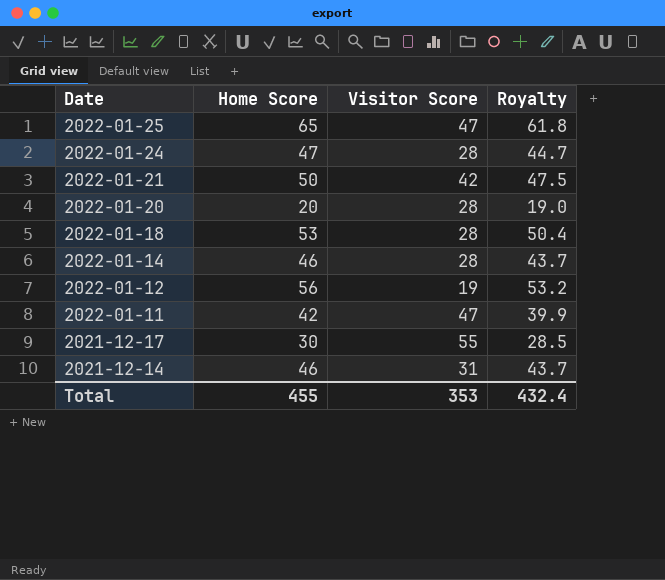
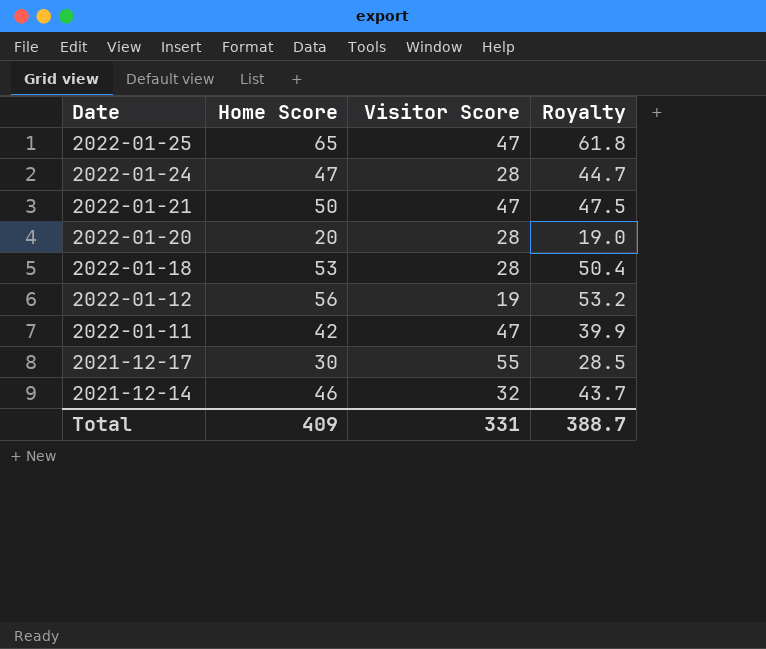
row 2022-01-14: 46 | 28 | 43.7 -> none
2022-01-21 | Visitor Score: 42 -> 47
2021-12-14 | Visitor Score: 31 -> 32
Total | Home Score: 455 -> 409
Total | Visitor Score: 353 -> 331
Total | Royalty: 432.4 -> 388.7

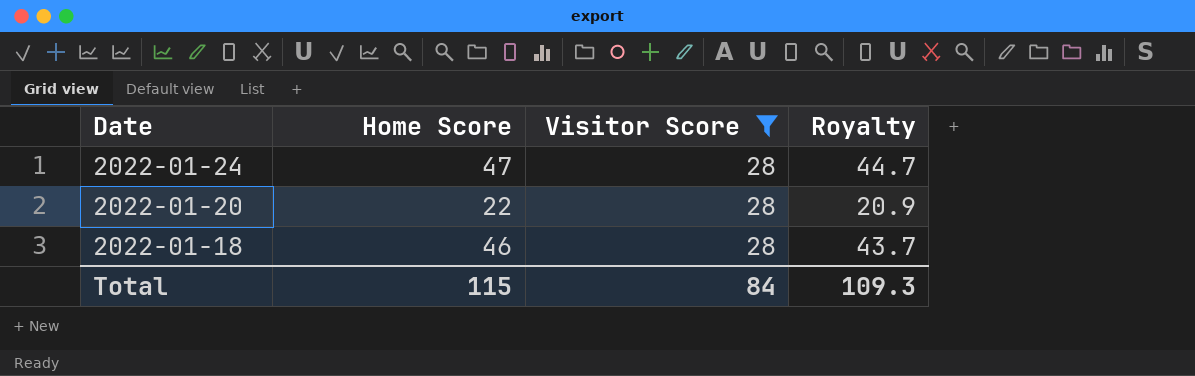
filter: none -> Visitor Score = 28
2022-01-20 | Home Score: 20 -> 22
2022-01-20 | Royalty: 19.0 -> 20.9
2022-01-18 | Home Score: 53 -> 46
2022-01-18 | Royalty: 50.4 -> 43.7
Total | Home Score: 409 -> 115
Total | Visitor Score: 331 -> 84
Total | Royalty: 388.7 -> 109.3

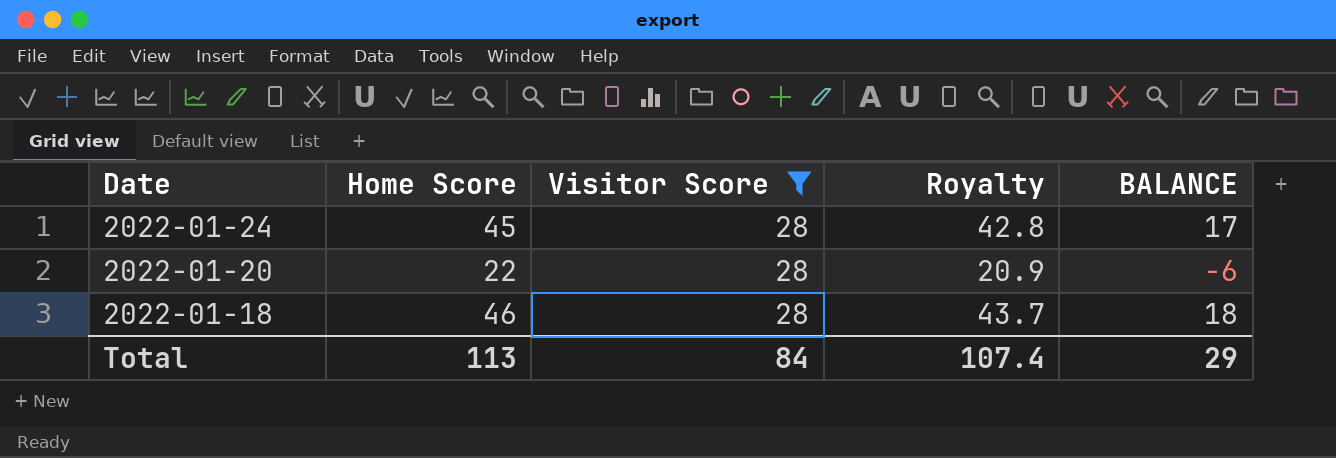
column BALANCE | formula: none -> [Home Score] - [Visitor Score]
2022-01-24 | Home Score: 47 -> 45
2022-01-24 | Royalty: 44.7 -> 42.8
Total | Home Score: 115 -> 113
Total | Royalty: 109.3 -> 107.4

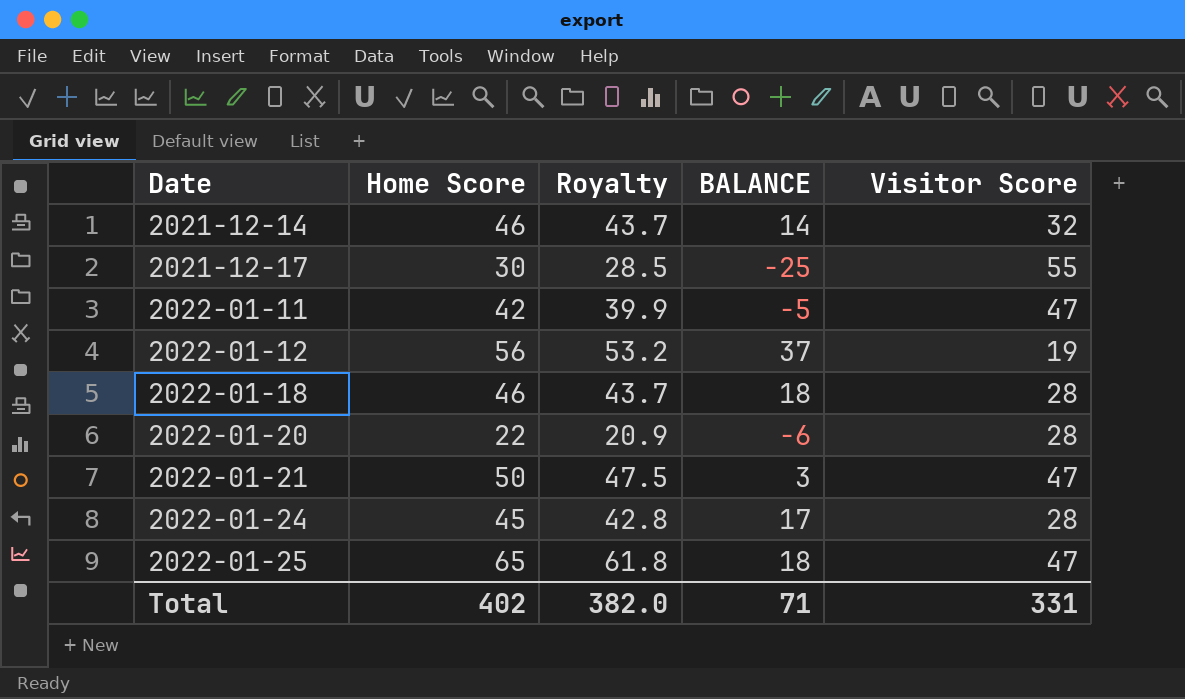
filter: Visitor Score = 28 -> none
row order: Date descending -> Date ascending
column Visitor Score | position: 3 -> 5
Total | Home Score: 113 -> 402
Total | Royalty: 107.4 -> 382.0
Total | BALANCE: 29 -> 71
Total | Visitor Score: 84 -> 331

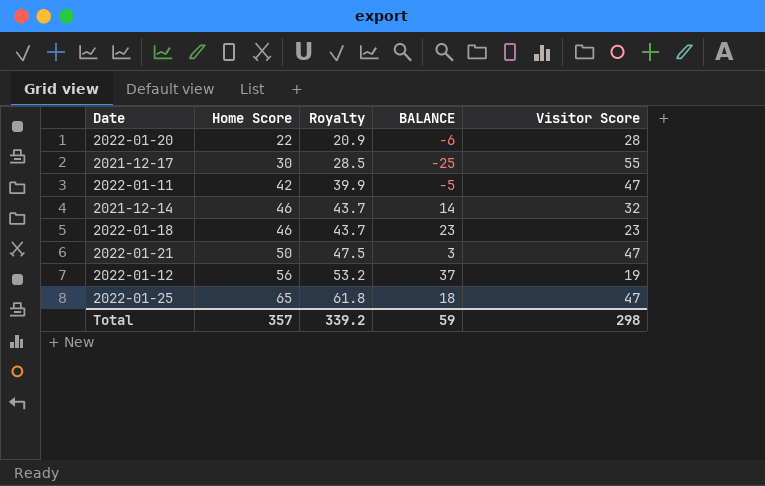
row order: Date ascending -> Home Score ascending
row 2022-01-24: 45 | 42.8 | 17 | 28 -> none
2022-01-18 | BALANCE: 18 -> 23
2022-01-18 | Visitor Score: 28 -> 23
Total | Home Score: 402 -> 357
Total | Royalty: 382.0 -> 339.2
Total | BALANCE: 71 -> 59
Total | Visitor Score: 331 -> 298

